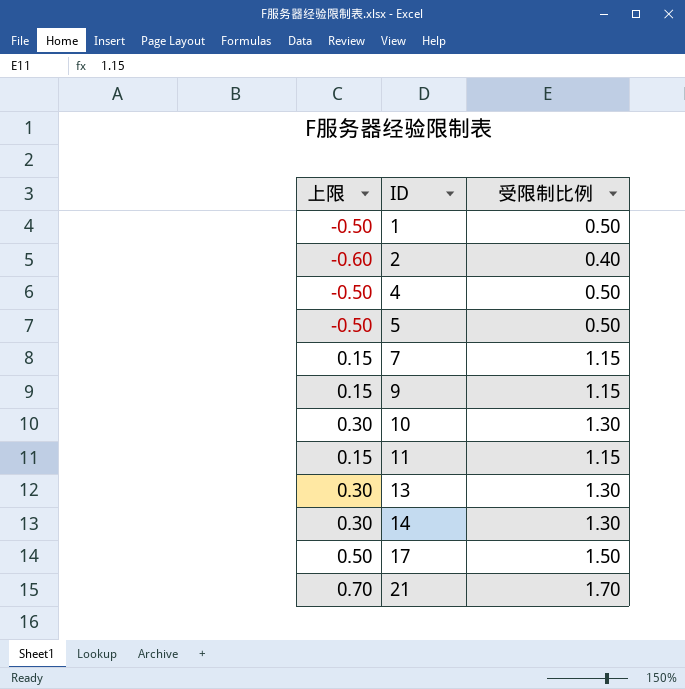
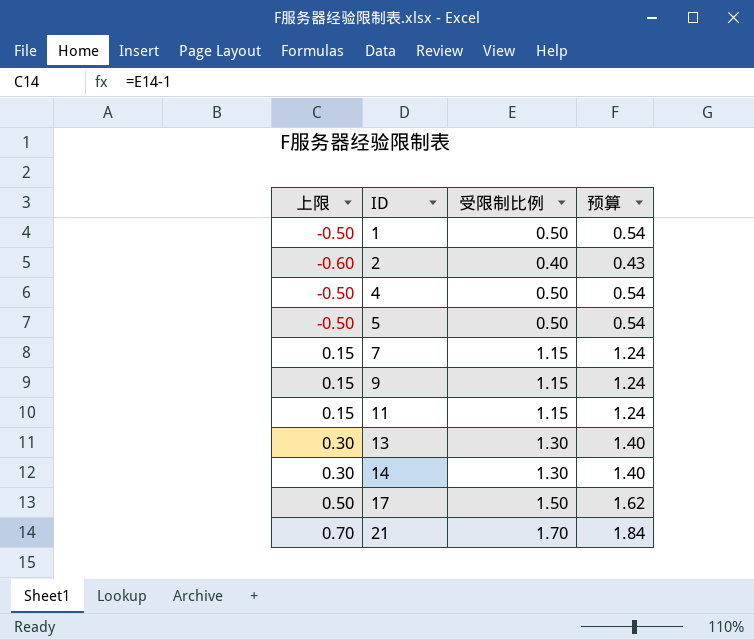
column 预算 | formula: none -> [受限制比例] * 1.08
row 10: 0.30 | 1.30 -> none

